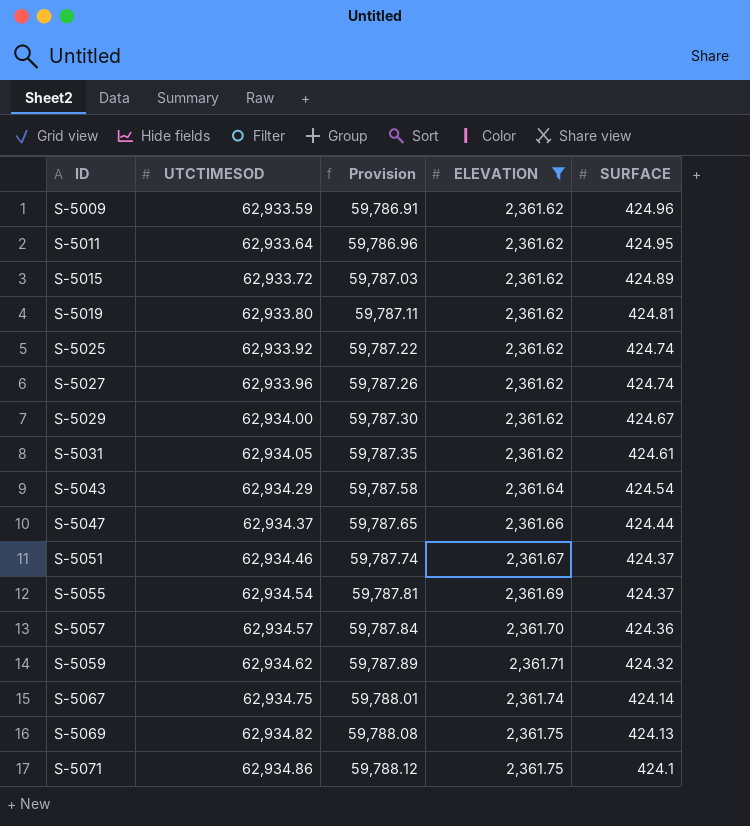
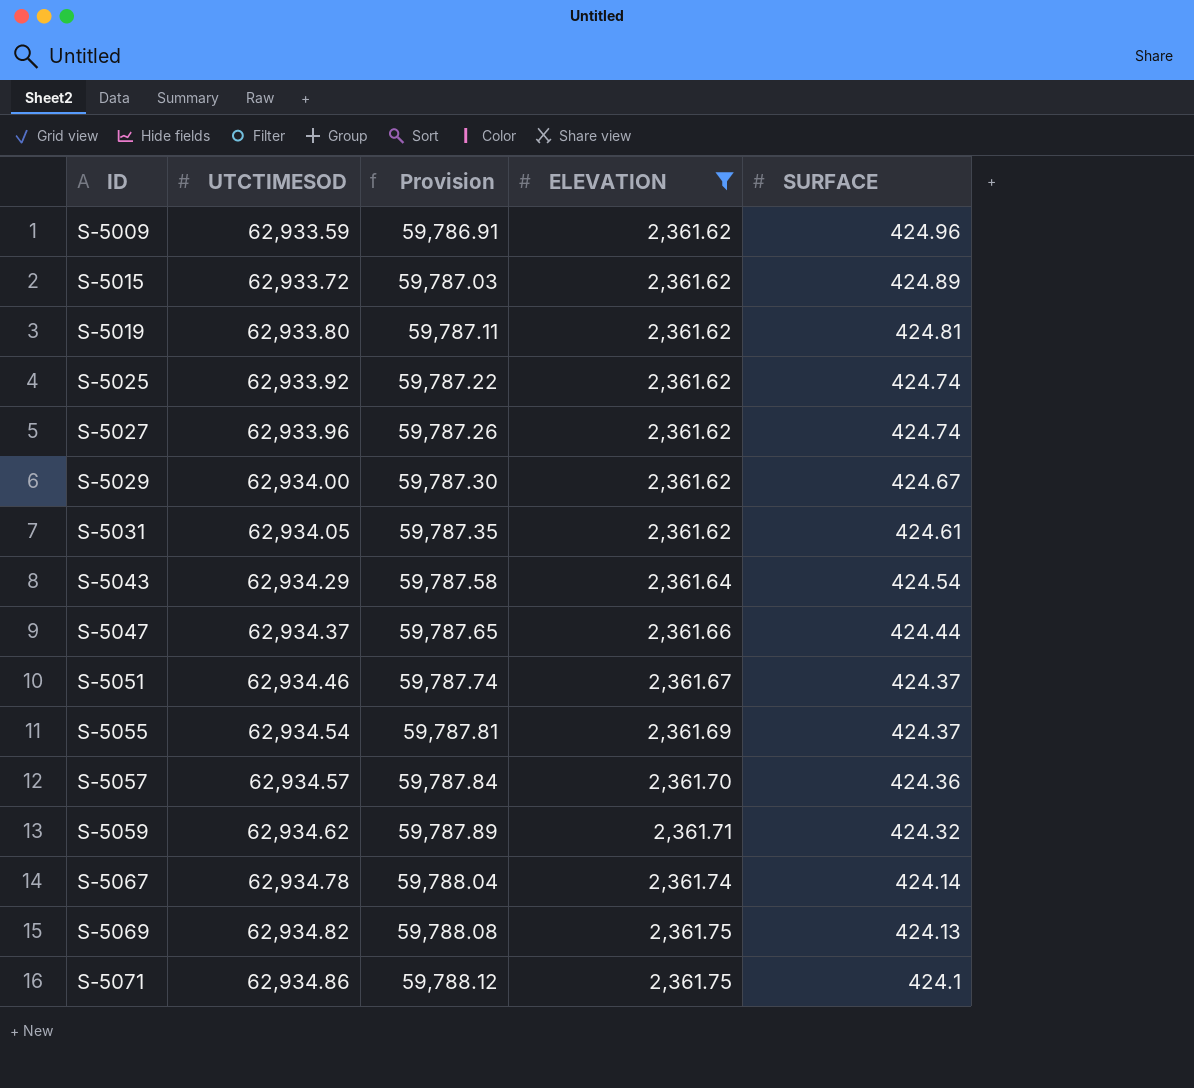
row S-5011: 62,933.64 | 59,786.96 | 2,361.62 | 424.95 -> none
S-5067 | UTCTIMESOD: 62,934.75 -> 62,934.78
S-5067 | Provision: 59,788.01 -> 59,788.04

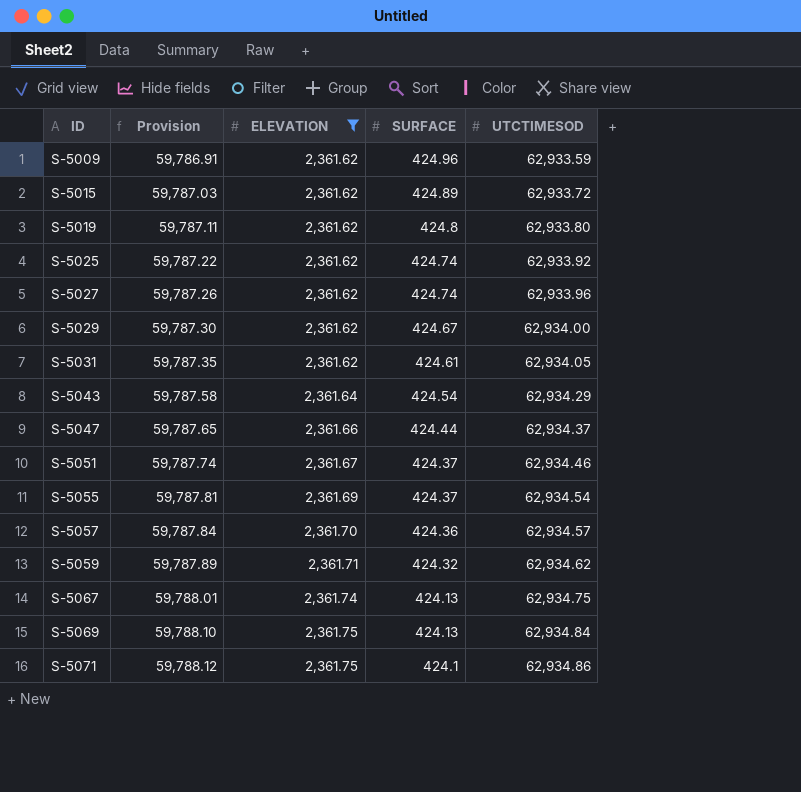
column UTCTIMESOD | position: 2 -> 5
S-5019 | SURFACE: 424.81 -> 424.8
S-5067 | Provision: 59,788.04 -> 59,788.01
S-5067 | SURFACE: 424.14 -> 424.13
S-5067 | UTCTIMESOD: 62,934.78 -> 62,934.75
S-5069 | Provision: 59,788.08 -> 59,788.10
S-5069 | UTCTIMESOD: 62,934.82 -> 62,934.84

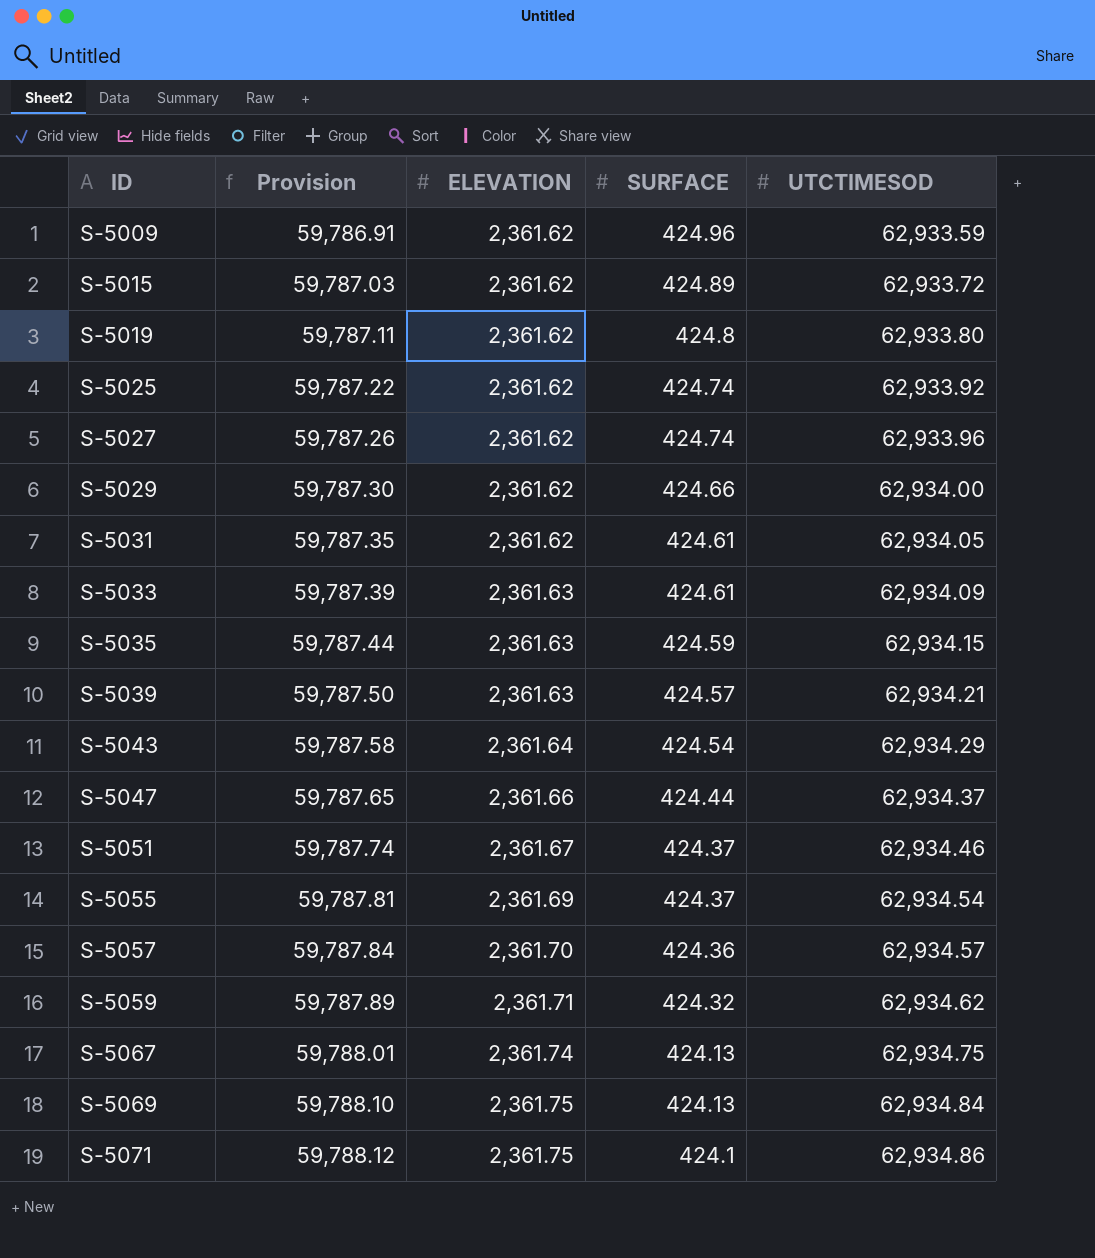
filter: ELEVATION != 2,361.63 -> none
S-5029 | SURFACE: 424.67 -> 424.66

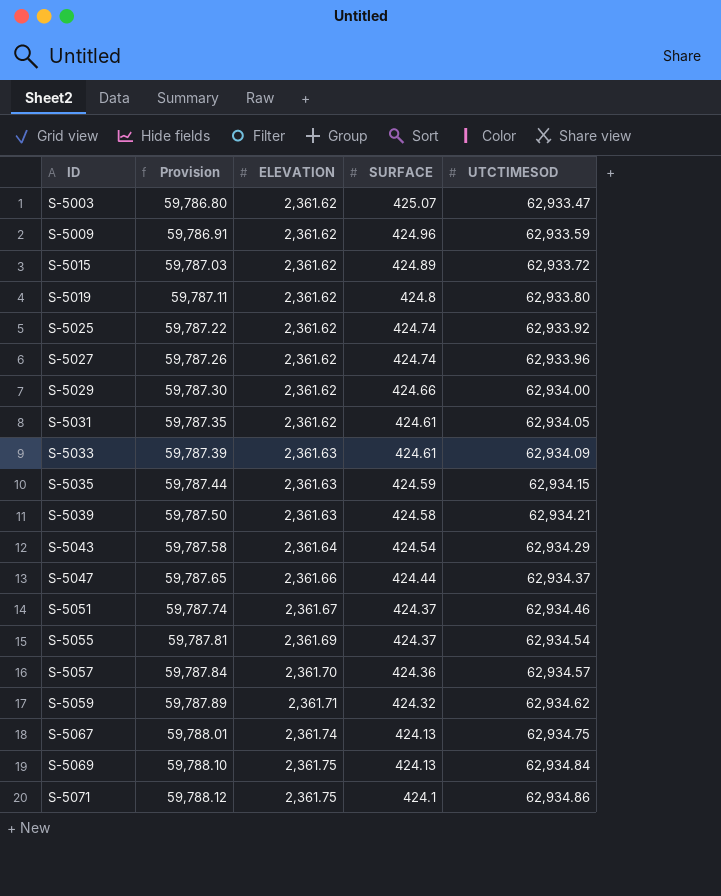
row S-5003: none -> 59,786.80 | 2,361.62 | 425.07 | 62,933.47
S-5039 | SURFACE: 424.57 -> 424.58

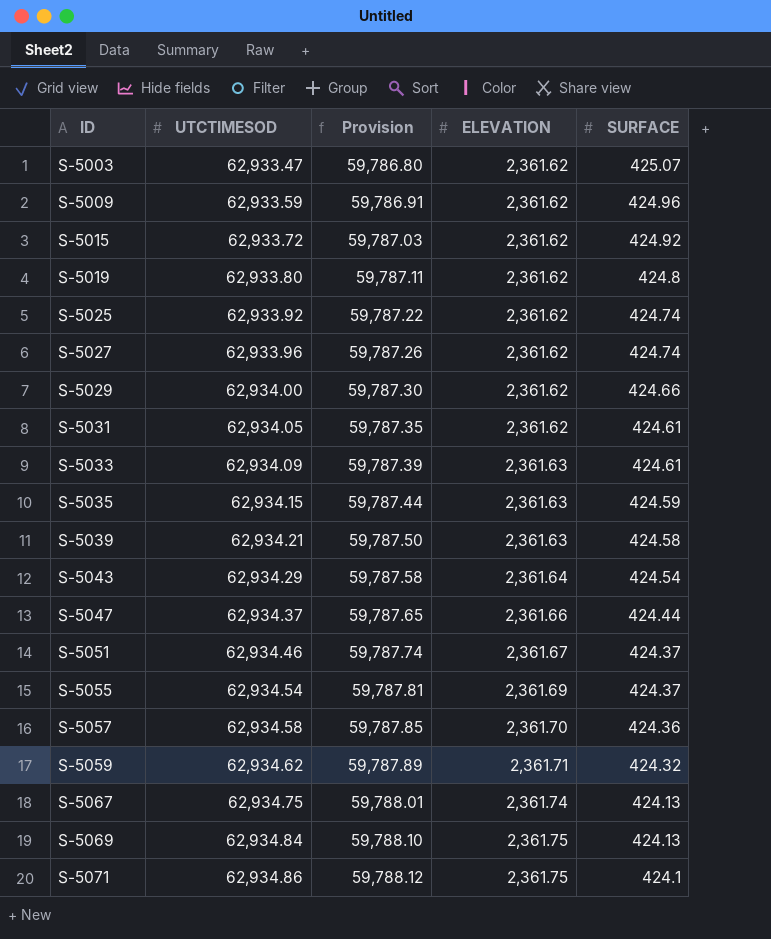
column UTCTIMESOD | position: 5 -> 2
S-5015 | SURFACE: 424.89 -> 424.92
S-5057 | UTCTIMESOD: 62,934.57 -> 62,934.58
S-5057 | Provision: 59,787.84 -> 59,787.85

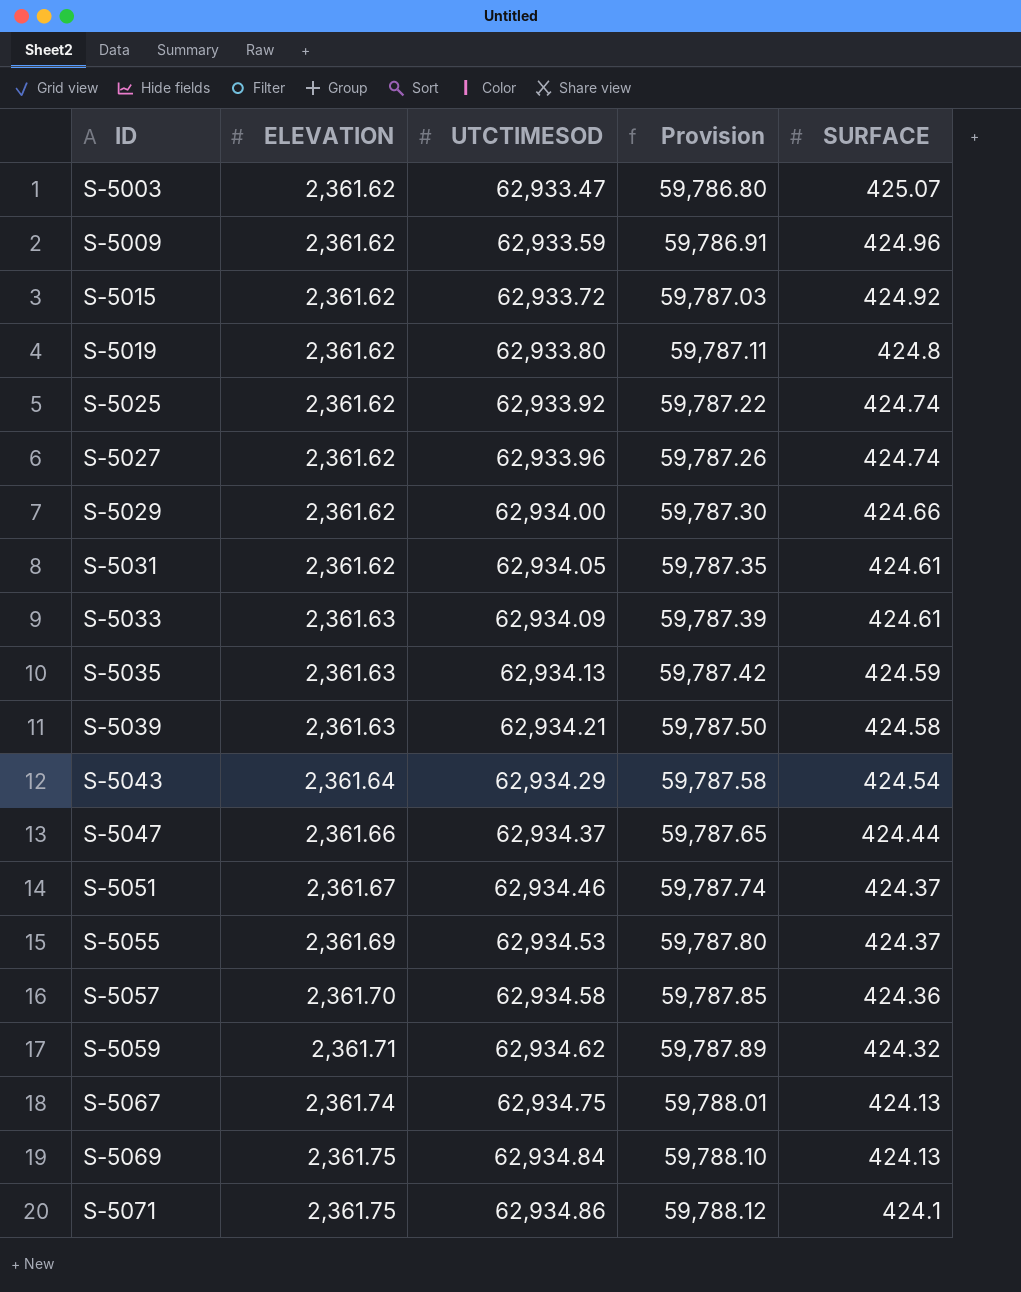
column ELEVATION | position: 4 -> 2
S-5035 | UTCTIMESOD: 62,934.15 -> 62,934.13
S-5035 | Provision: 59,787.44 -> 59,787.42
S-5055 | UTCTIMESOD: 62,934.54 -> 62,934.53
S-5055 | Provision: 59,787.81 -> 59,787.80

